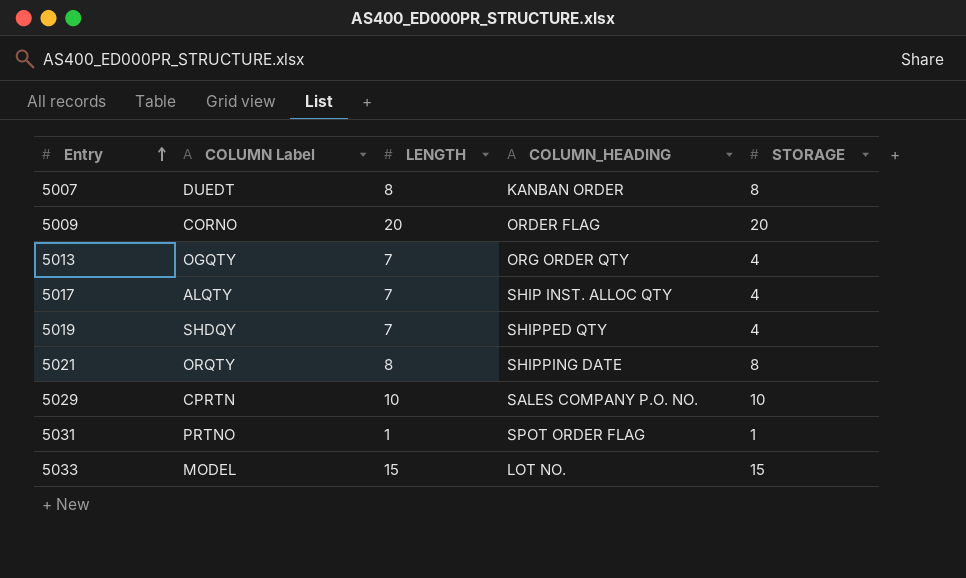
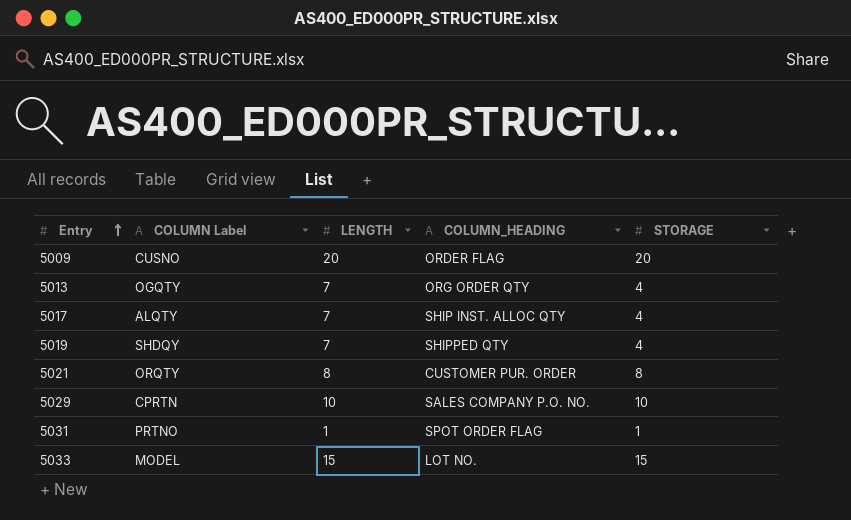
row 5007: DUEDT | 8 | KANBAN ORDER | 8 -> none
5009 | COLUMN Label: CORNO -> CUSNO
5021 | COLUMN_HEADING: SHIPPING DATE -> CUSTOMER PUR. ORDER

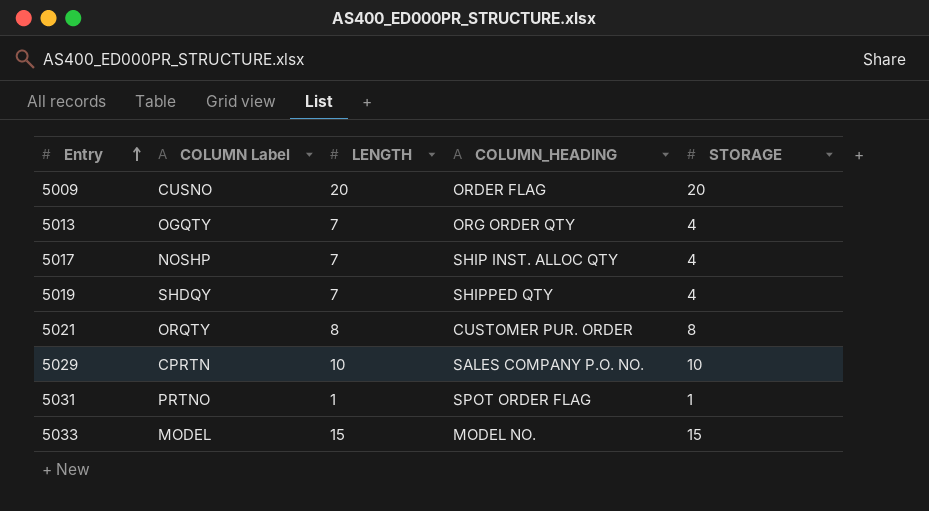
5017 | COLUMN Label: ALQTY -> NOSHP
5033 | COLUMN_HEADING: LOT NO. -> MODEL NO.

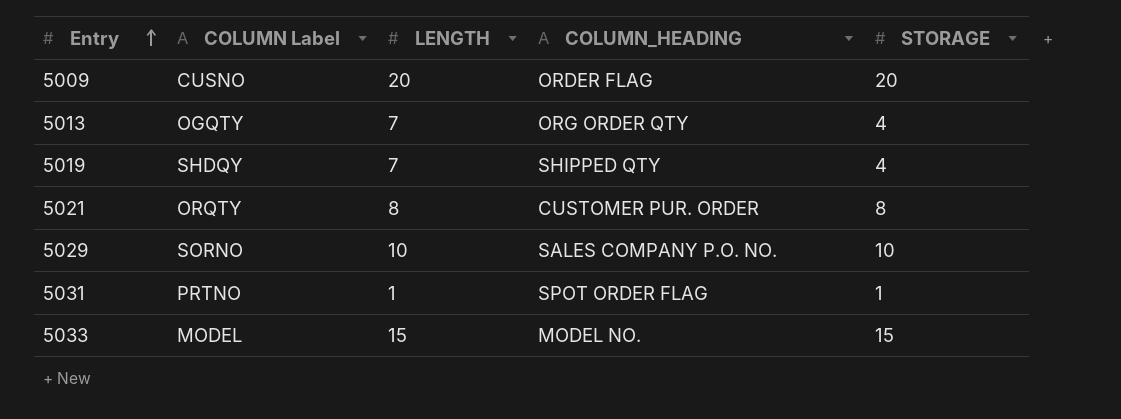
row 5017: NOSHP | 7 | SHIP INST. ALLOC QTY | 4 -> none
5029 | COLUMN Label: CPRTN -> SORNO

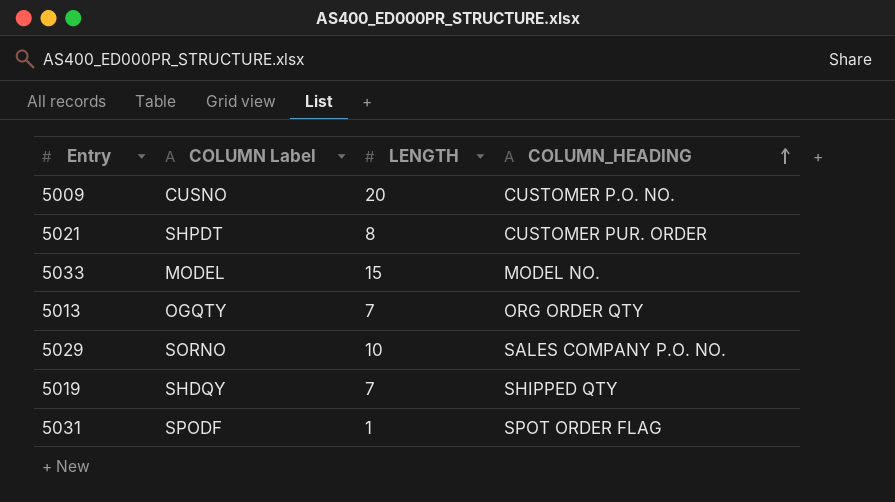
row order: Entry ascending -> COLUMN_HEADING ascending
column STORAGE | position: 5 -> none
5009 | COLUMN_HEADING: ORDER FLAG -> CUSTOMER P.O. NO.
5021 | COLUMN Label: ORQTY -> SHPDT
5031 | COLUMN Label: PRTNO -> SPODF

